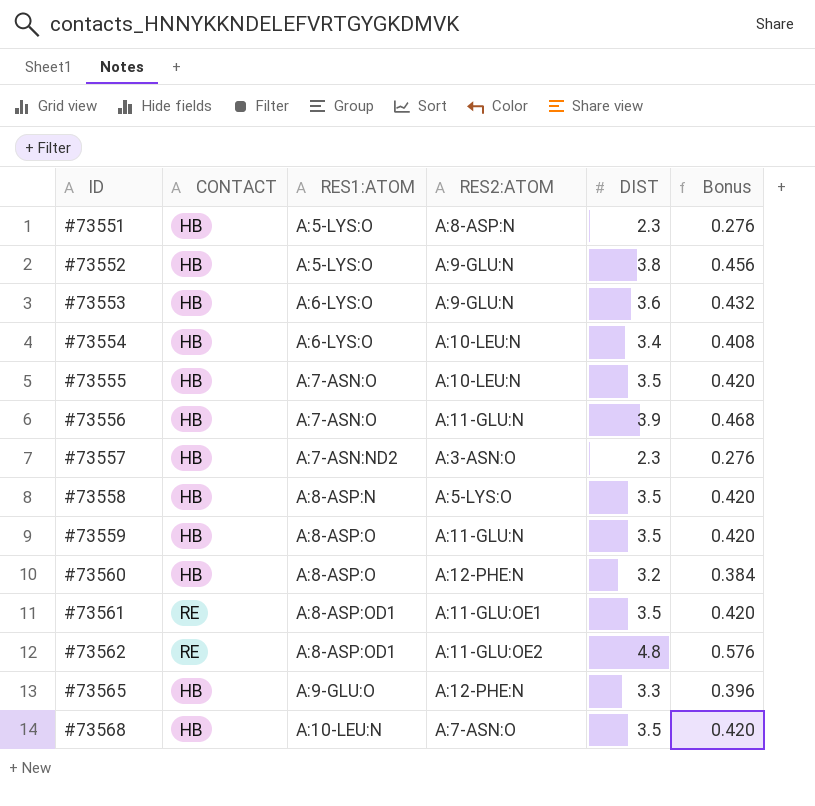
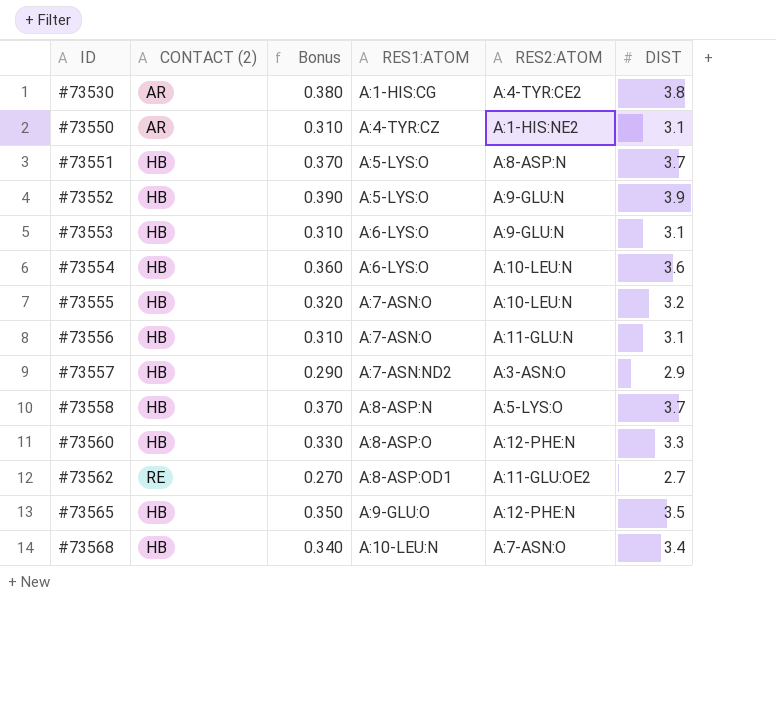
column name: CONTACT -> CONTACT (2)
column Bonus | formula: [DIST] * 0.12 -> [DIST] * 0.1
column Bonus | position: 6 -> 3
row #73559: HB | A:8-ASP:O | A:11-GLU:N | 3.5 | 0.420 -> none
row #73561: RE | A:8-ASP:OD1 | A:11-GLU:OE1 | 3.5 | 0.420 -> none
row #73530: none -> AR | 0.380 | A:1-HIS:CG | A:4-TYR:CE2 | 3.8
row #73550: none -> AR | 0.310 | A:4-TYR:CZ | A:1-HIS:NE2 | 3.1
#73551 | DIST: 2.3 -> 3.7
#73552 | DIST: 3.8 -> 3.9
#73553 | DIST: 3.6 -> 3.1
#73554 | DIST: 3.4 -> 3.6
#73555 | DIST: 3.5 -> 3.2
#73556 | DIST: 3.9 -> 3.1
#73557 | DIST: 2.3 -> 2.9
#73558 | DIST: 3.5 -> 3.7
#73560 | DIST: 3.2 -> 3.3
#73562 | DIST: 4.8 -> 2.7
#73565 | DIST: 3.3 -> 3.5
#73568 | DIST: 3.5 -> 3.4

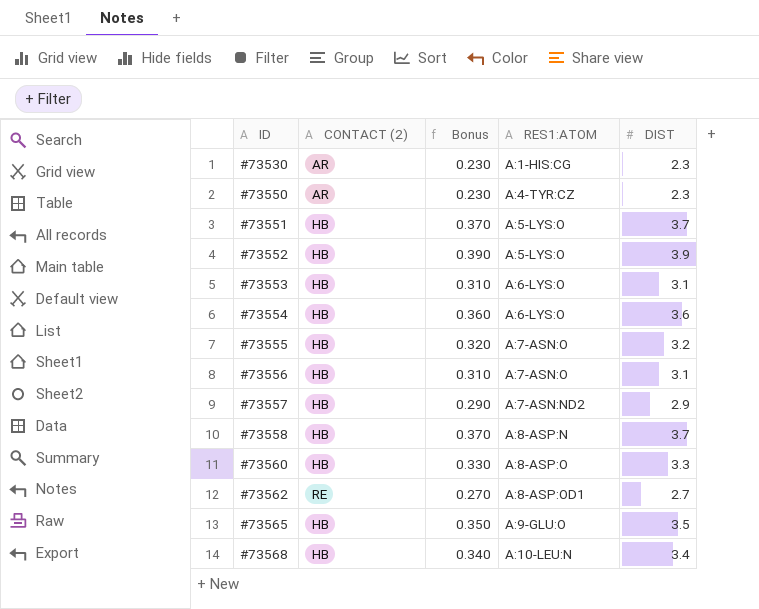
column RES2:ATOM | position: 5 -> none
#73530 | Bonus: 0.380 -> 0.230
#73530 | DIST: 3.8 -> 2.3
#73550 | Bonus: 0.310 -> 0.230
#73550 | DIST: 3.1 -> 2.3

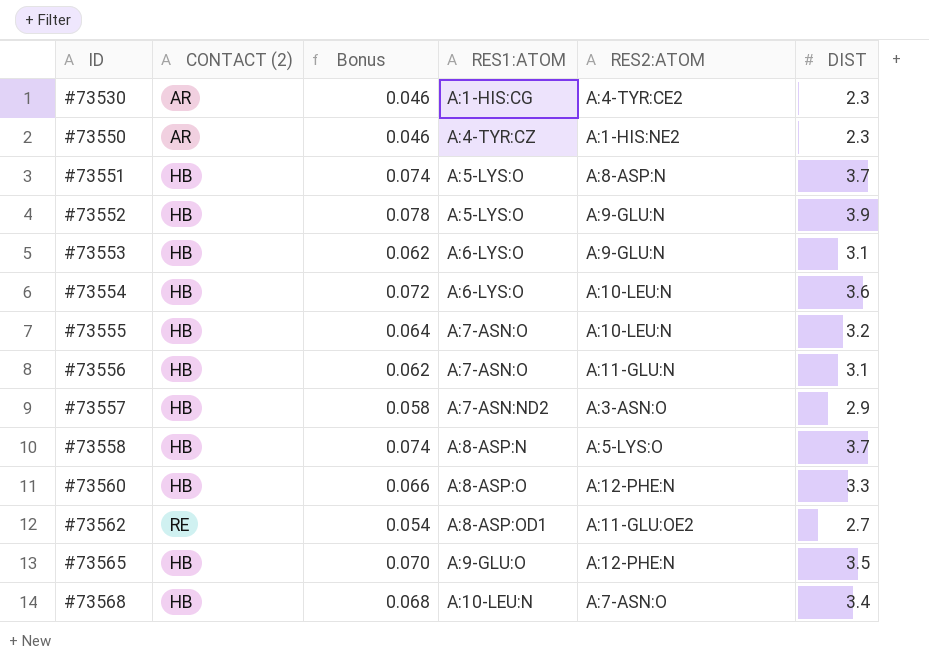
column Bonus | formula: [DIST] * 0.1 -> [DIST] * 0.02
column RES2:ATOM | position: none -> 5

